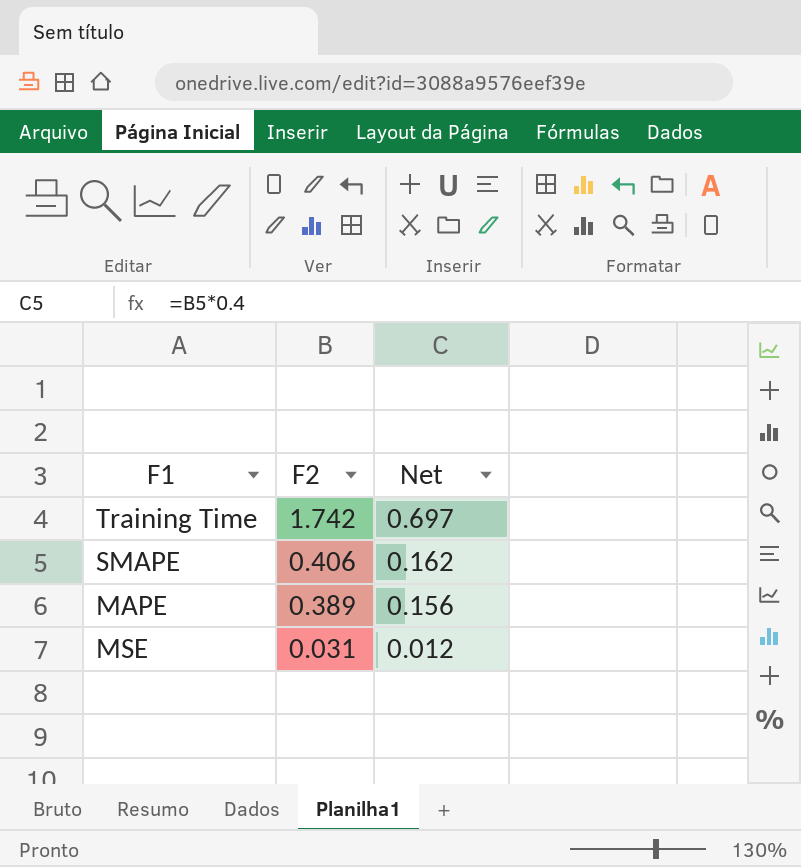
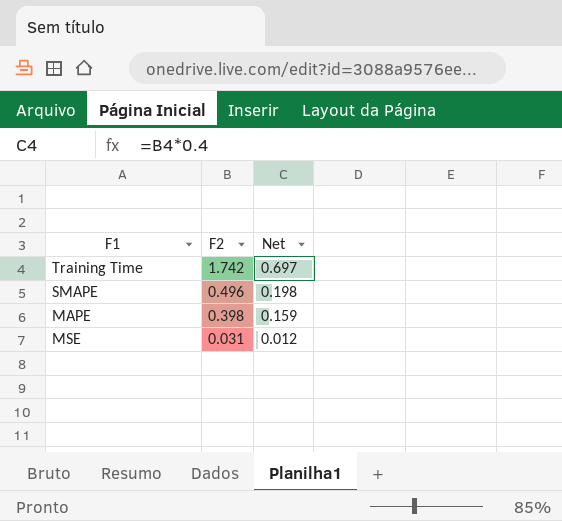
SMAPE | F2: 0.406 -> 0.496
SMAPE | Net: 0.162 -> 0.198
MAPE | F2: 0.389 -> 0.398
MAPE | Net: 0.156 -> 0.159

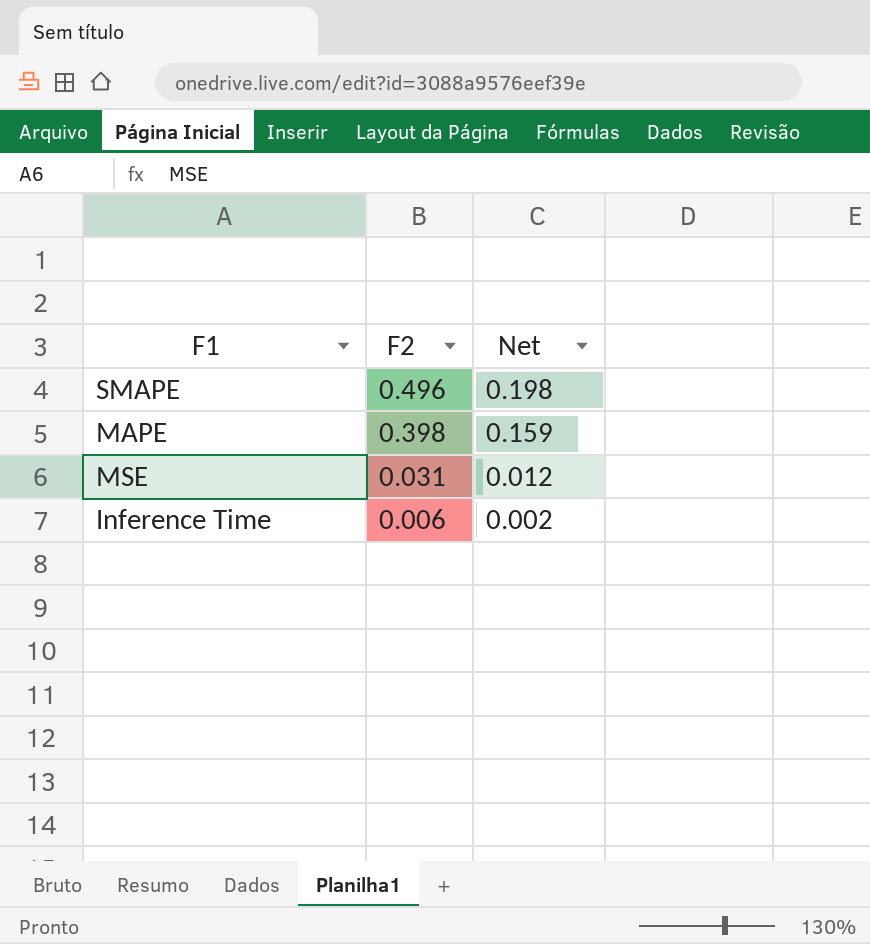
row Training Time: 1.742 | 0.697 -> none
row Inference Time: none -> 0.006 | 0.002

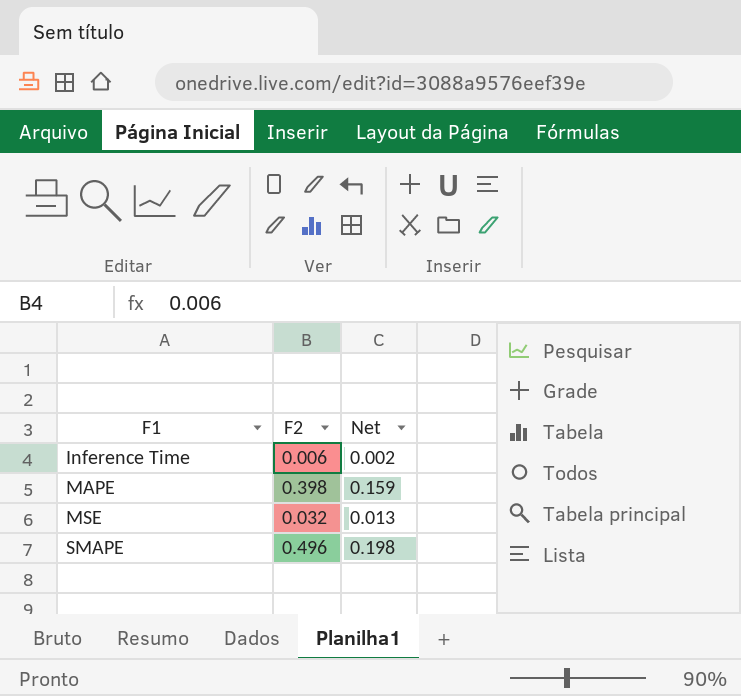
row order: F2 descending -> F1 ascending
MSE | F2: 0.031 -> 0.032
MSE | Net: 0.012 -> 0.013

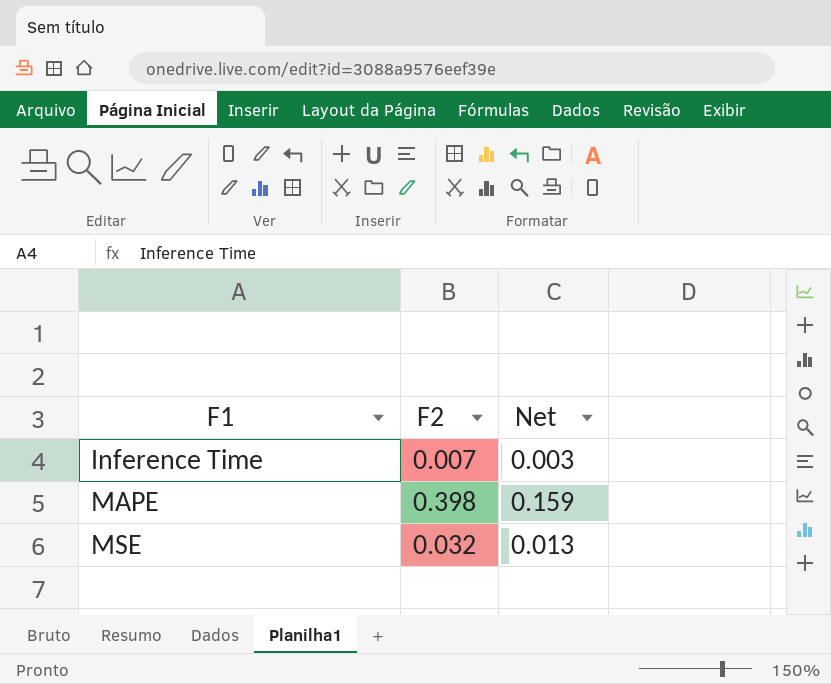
row SMAPE: 0.496 | 0.198 -> none
Inference Time | F2: 0.006 -> 0.007
Inference Time | Net: 0.002 -> 0.003

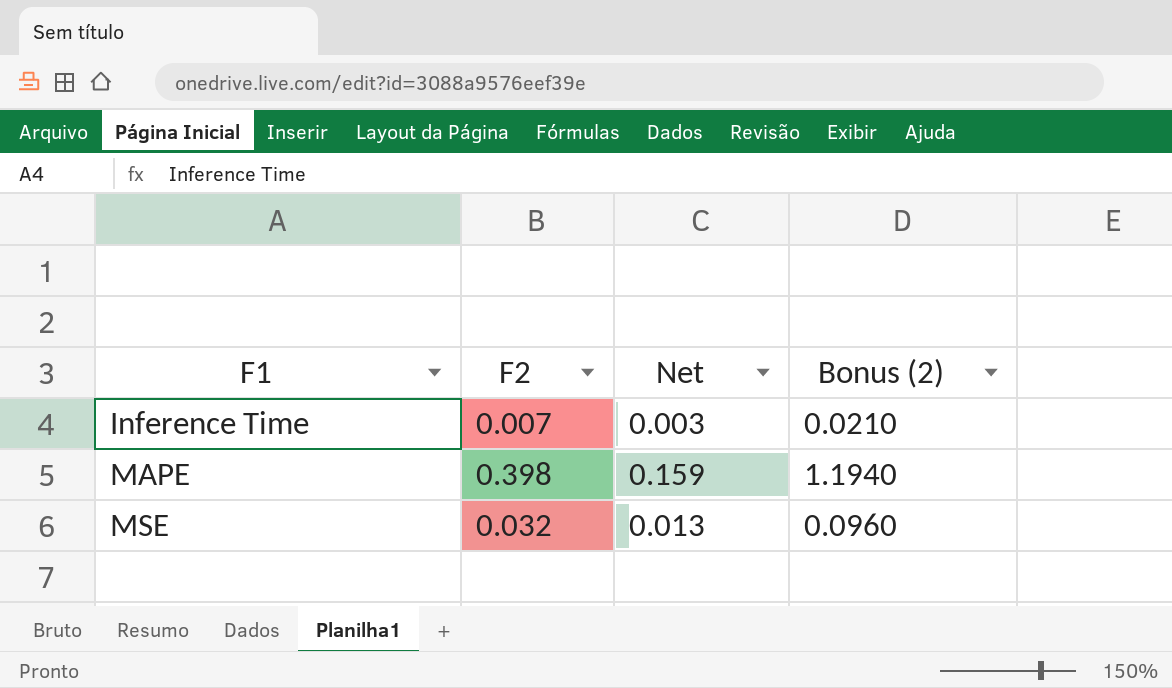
column Bonus (2) | formula: none -> [F2] * 3

